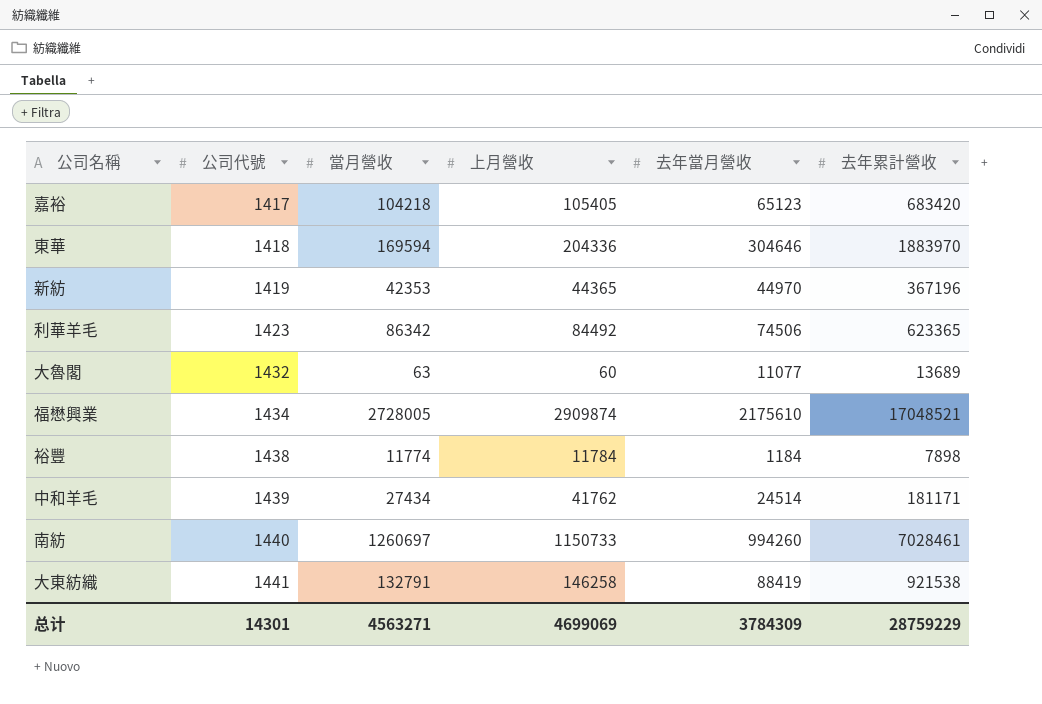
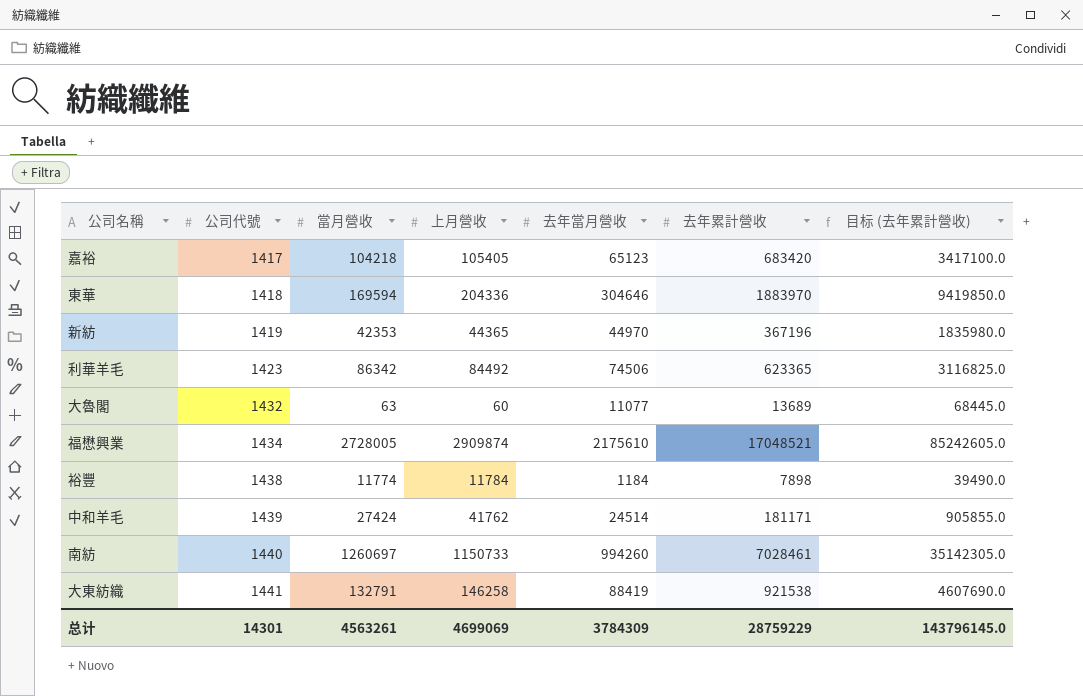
column 目标 (去年累計營收) | formula: none -> [去年累計營收] * 5
中和羊毛 | 當月營收: 27434 -> 27424
总计 | 當月營收: 4563271 -> 4563261

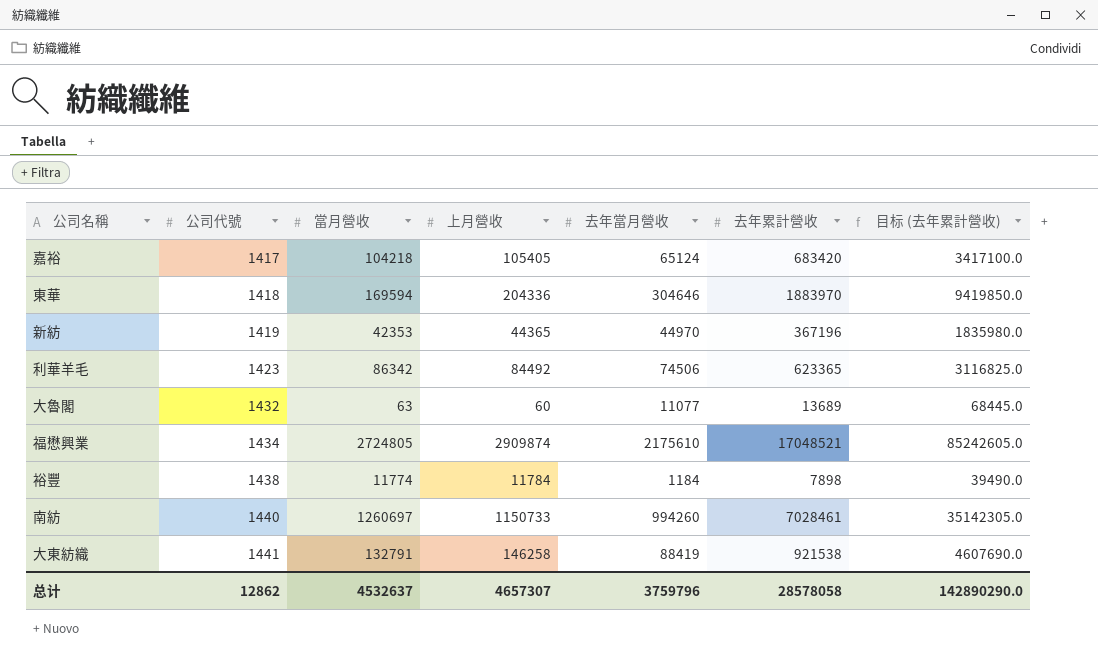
row 中和羊毛: 1439 | 27424 | 41762 | 24514 | 181171 | 905855.0 -> none
嘉裕 | 去年當月營收: 65123 -> 65124
福懋興業 | 當月營收: 2728005 -> 2724805
总计 | 公司代號: 14301 -> 12862
总计 | 當月營收: 4563261 -> 4532637
总计 | 上月營收: 4699069 -> 4657307
总计 | 去年當月營收: 3784309 -> 3759796
总计 | 去年累計營收: 28759229 -> 28578058
总计 | 目标 (去年累計營收): 143796145.0 -> 142890290.0

